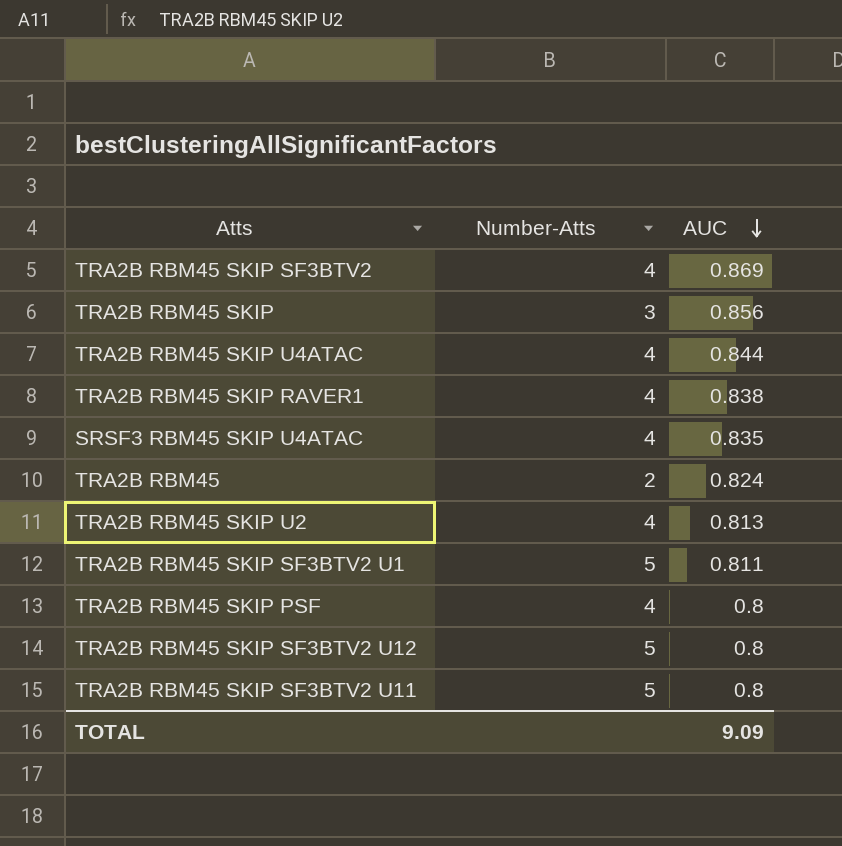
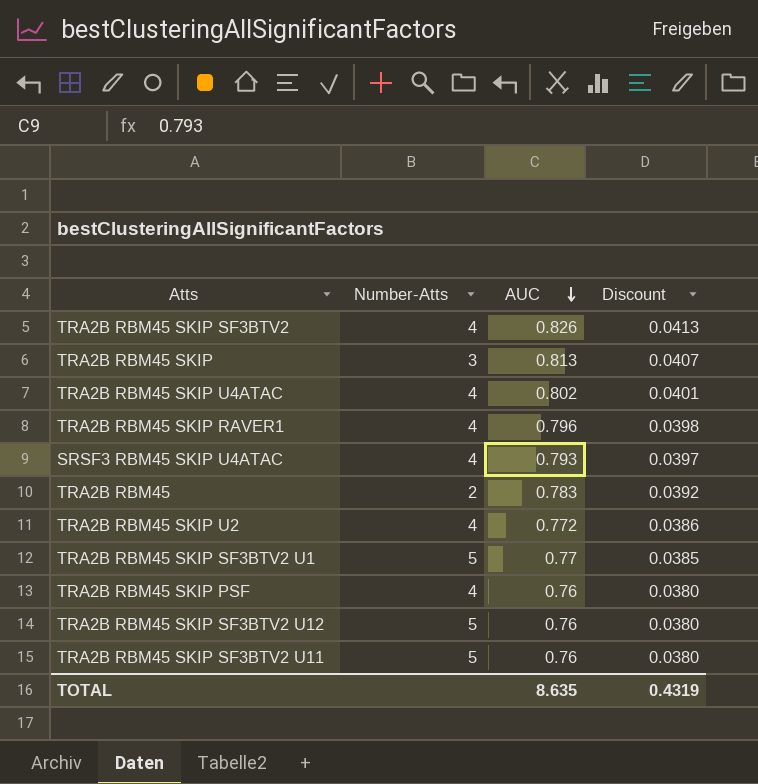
column Discount | formula: none -> [AUC] * 0.05
TRA2B RBM45 SKIP SF3BTV2 | AUC: 0.869 -> 0.826
TRA2B RBM45 SKIP | AUC: 0.856 -> 0.813
TRA2B RBM45 SKIP U4ATAC | AUC: 0.844 -> 0.802
TRA2B RBM45 SKIP RAVER1 | AUC: 0.838 -> 0.796
SRSF3 RBM45 SKIP U4ATAC | AUC: 0.835 -> 0.793
TRA2B RBM45 | AUC: 0.824 -> 0.783
TRA2B RBM45 SKIP U2 | AUC: 0.813 -> 0.772
TRA2B RBM45 SKIP SF3BTV2 U1 | AUC: 0.811 -> 0.77
TRA2B RBM45 SKIP PSF | AUC: 0.8 -> 0.76
TRA2B RBM45 SKIP SF3BTV2 U12 | AUC: 0.8 -> 0.76
TRA2B RBM45 SKIP SF3BTV2 U11 | AUC: 0.8 -> 0.76
TOTAL | AUC: 9.09 -> 8.635

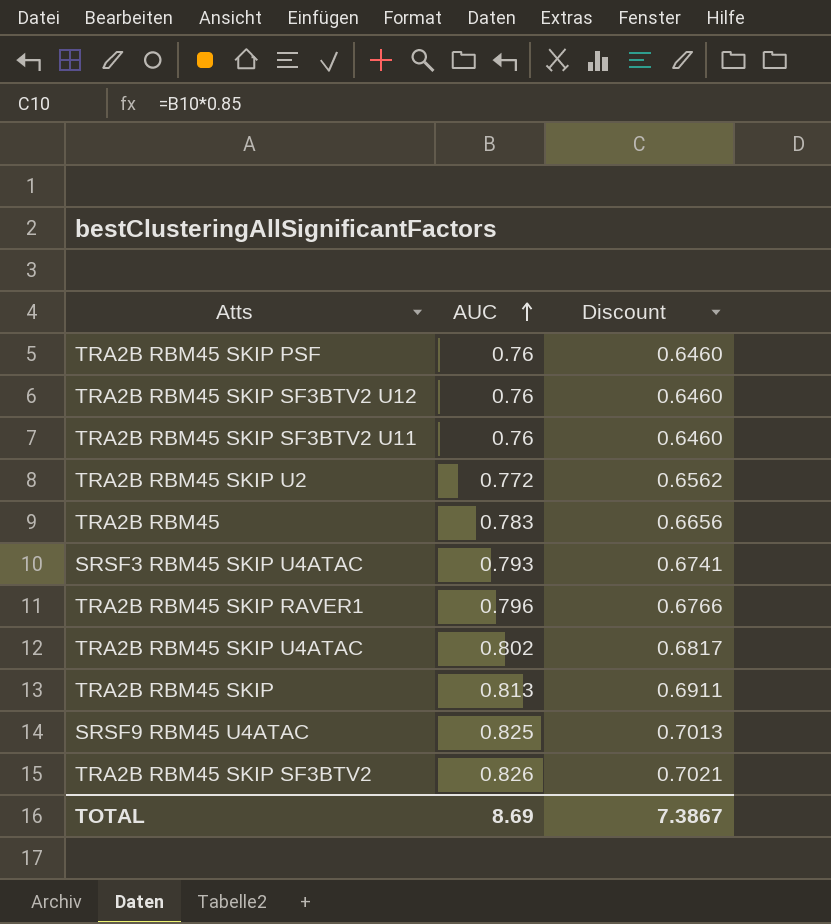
row order: AUC descending -> AUC ascending
column Number-Atts | position: 2 -> none
column Discount | formula: [AUC] * 0.05 -> [AUC] * 0.85
row TRA2B RBM45 SKIP SF3BTV2 U1: 5 | 0.77 | 0.0385 -> none
row SRSF9 RBM45 U4ATAC: none -> 0.825 | 0.7013
TOTAL | AUC: 8.635 -> 8.69
TOTAL | Discount: 0.4319 -> 7.3867

